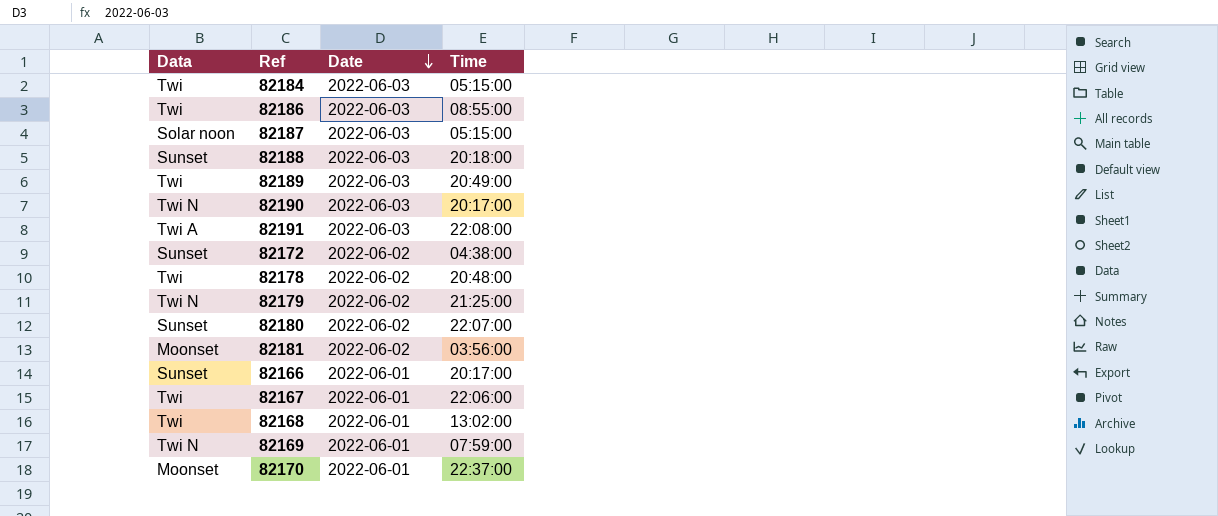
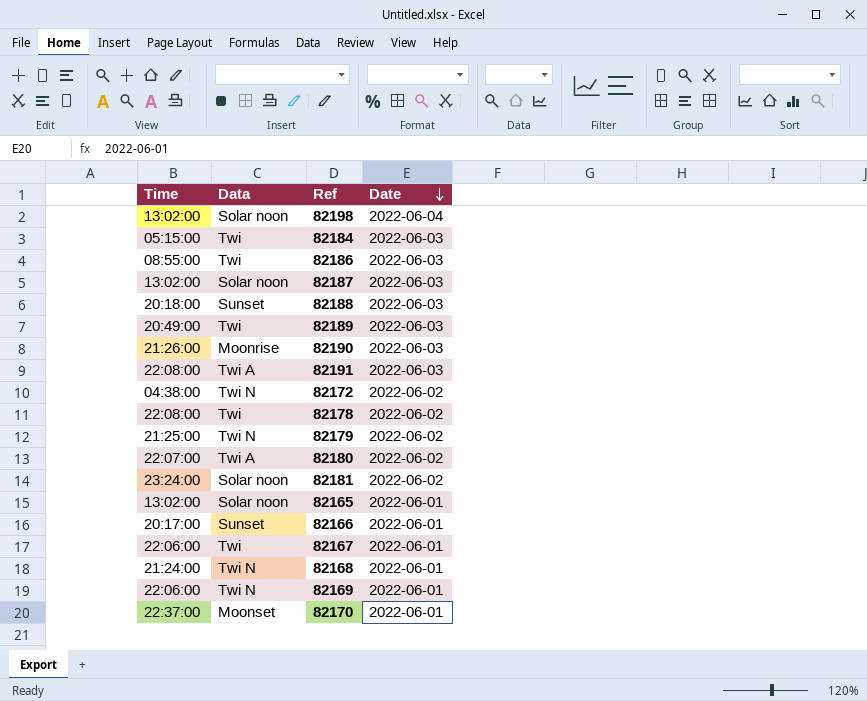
column Time | position: 4 -> 1
row 82198: none -> 13:02:00 | Solar noon | 2022-06-04
82187 | Time: 05:15:00 -> 13:02:00
82190 | Time: 20:17:00 -> 21:26:00
82190 | Data: Twi N -> Moonrise
82172 | Data: Sunset -> Twi N
82178 | Time: 20:48:00 -> 22:08:00
82180 | Data: Sunset -> Twi A
82181 | Time: 03:56:00 -> 23:24:00
82181 | Data: Moonset -> Solar noon
row 82165: none -> 13:02:00 | Solar noon | 2022-06-01
82168 | Time: 13:02:00 -> 21:24:00
82168 | Data: Twi -> Twi N
82169 | Time: 07:59:00 -> 22:06:00

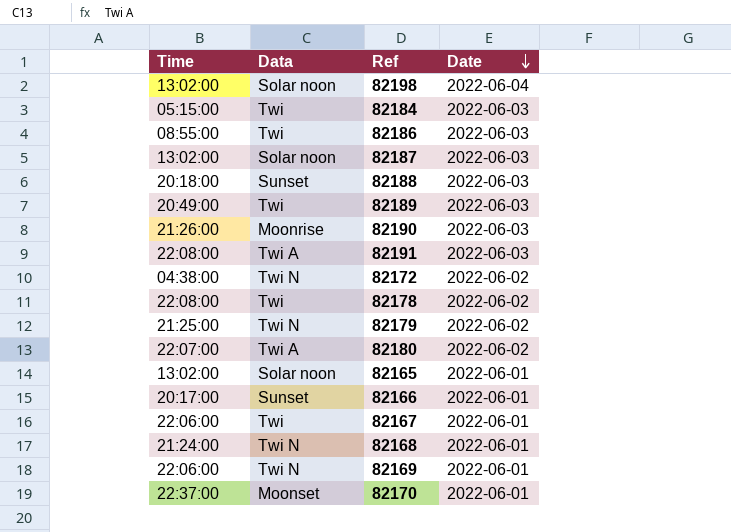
row 82181: 23:24:00 | Solar noon | 2022-06-02 -> none

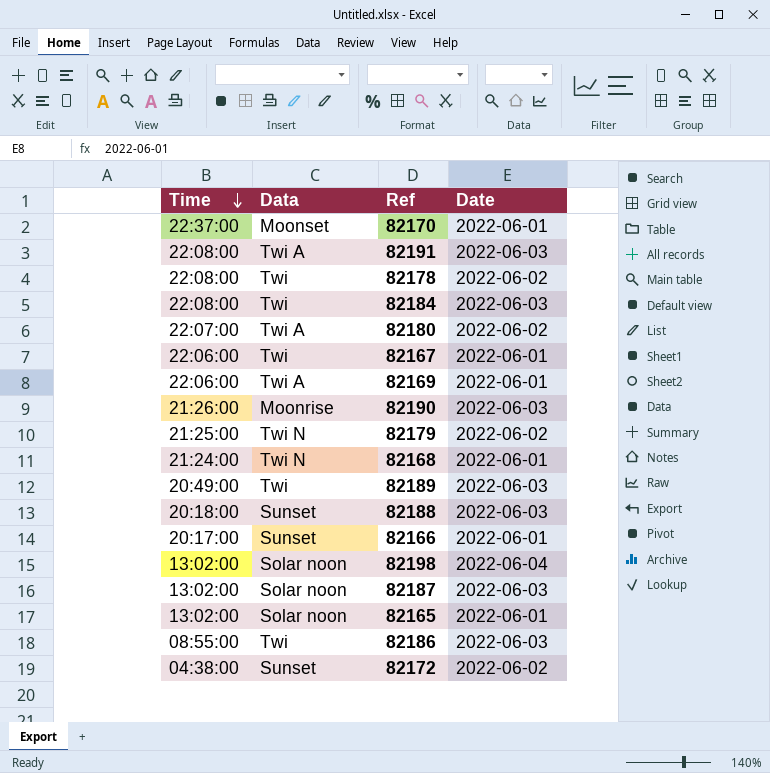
row order: Date descending -> Time descending
82184 | Time: 05:15:00 -> 22:08:00
82169 | Data: Twi N -> Twi A
82172 | Data: Twi N -> Sunset

